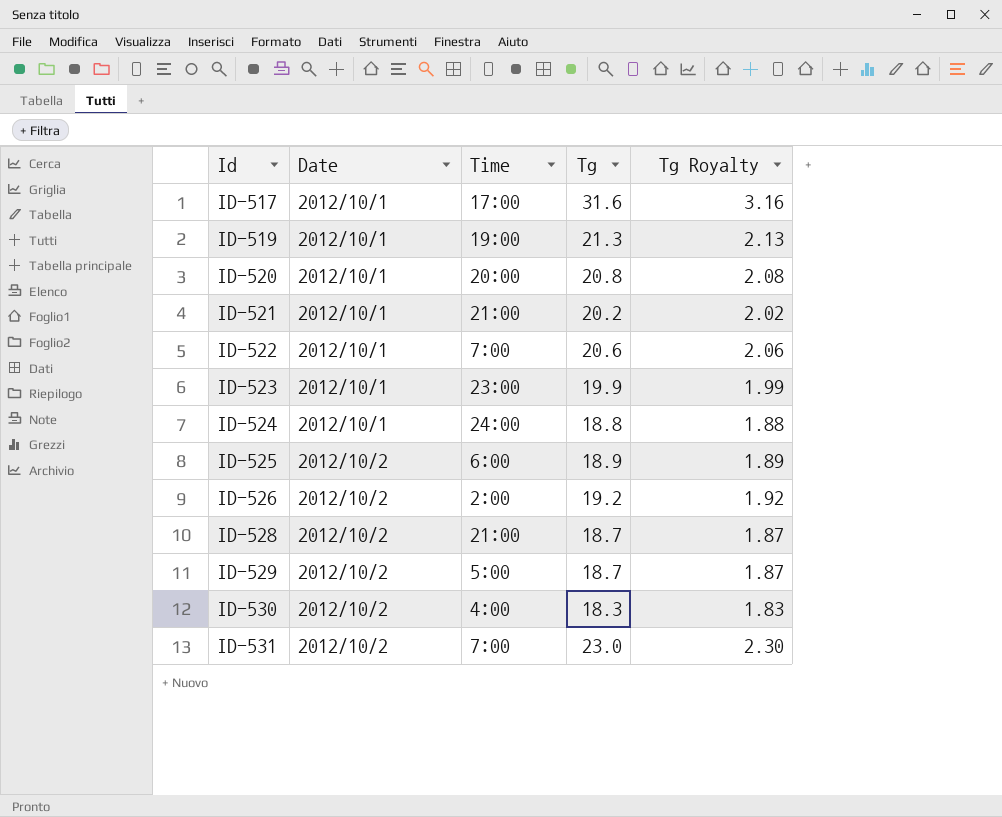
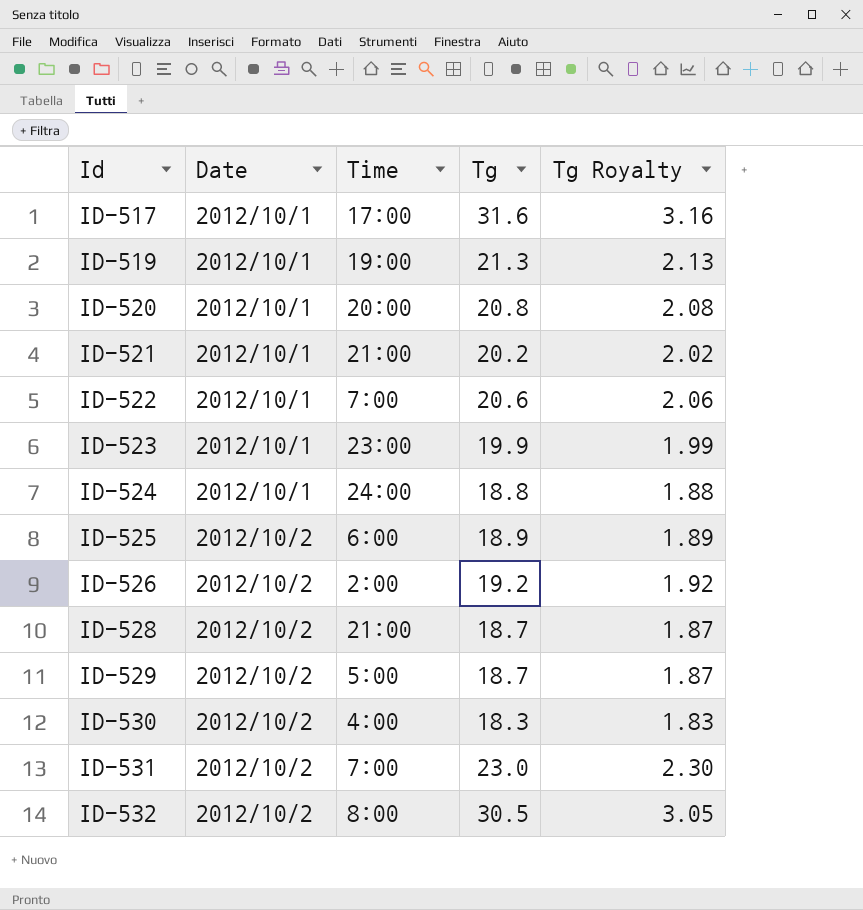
row ID-532: none -> 2012/10/2 | 8:00 | 30.5 | 3.05

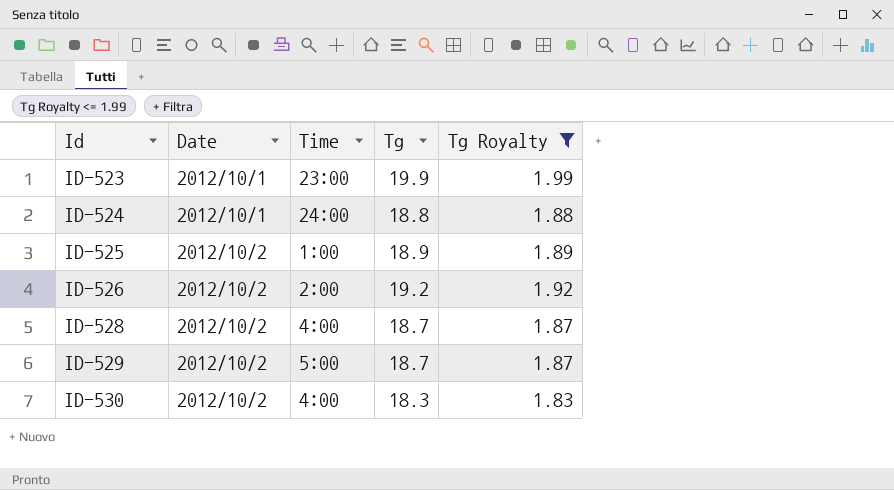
filter: none -> Tg Royalty <= 1.99
ID-525 | Time: 6:00 -> 1:00
ID-528 | Time: 21:00 -> 4:00

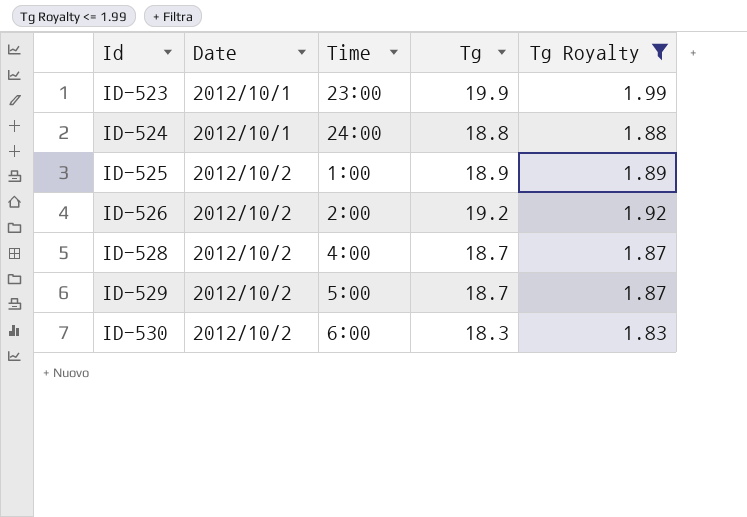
ID-530 | Time: 4:00 -> 6:00

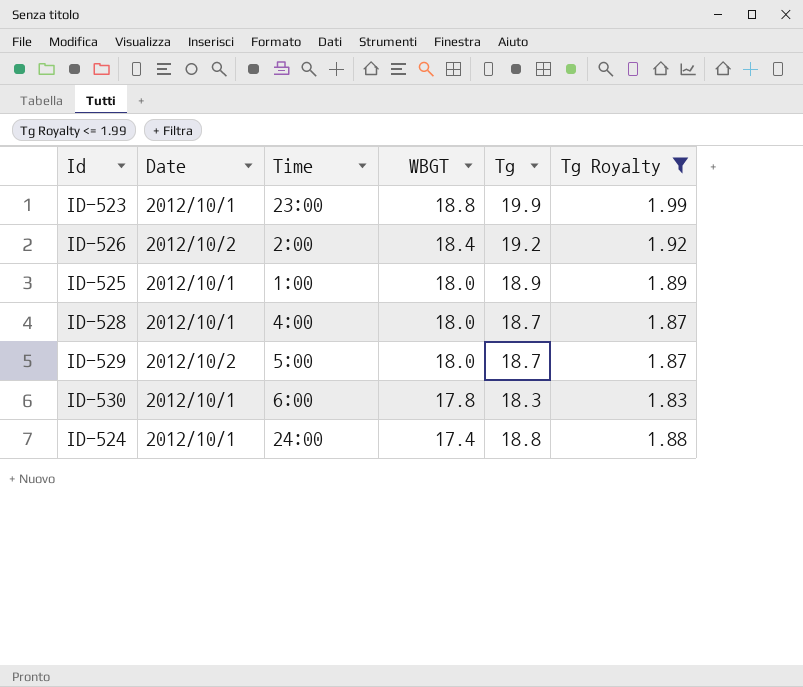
row order: Id ascending -> WBGT descending
column WBGT | position: none -> 4
ID-525 | Date: 2012/10/2 -> 2012/10/1
ID-528 | Date: 2012/10/2 -> 2012/10/1
ID-530 | Date: 2012/10/2 -> 2012/10/1

